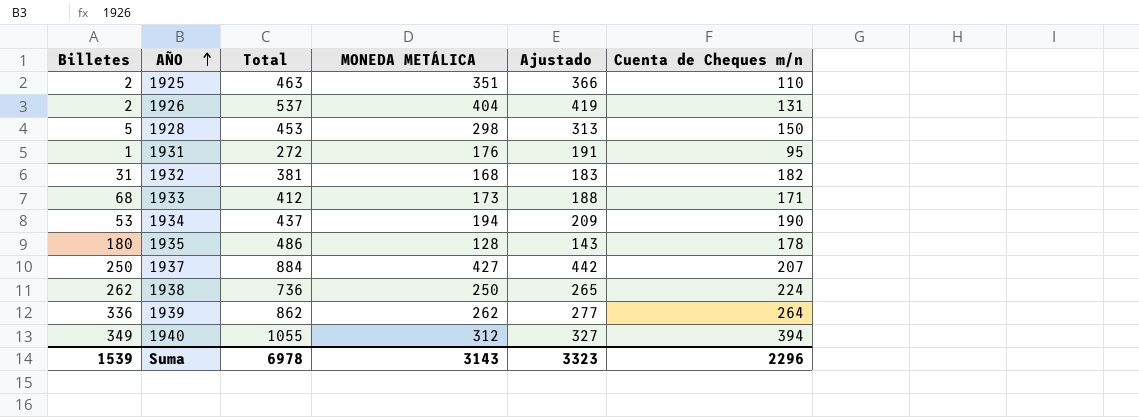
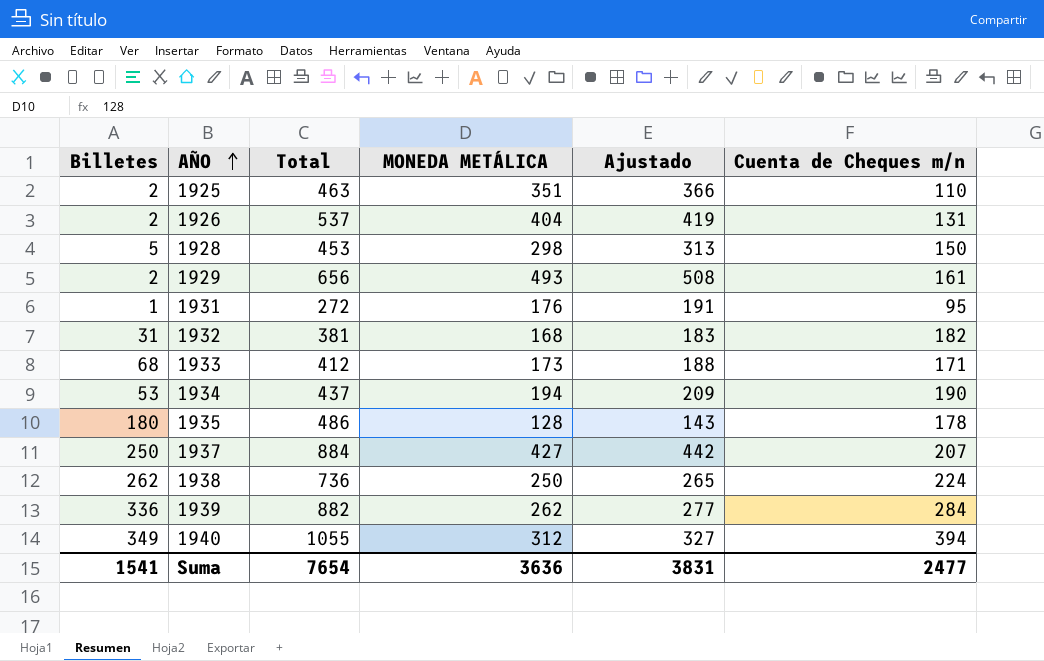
row 1929: none -> 2 | 656 | 493 | 508 | 161
1939 | Total: 862 -> 882
1939 | Cuenta de Cheques m/n: 264 -> 284
Suma | Billetes: 1539 -> 1541
Suma | Total: 6978 -> 7654
Suma | MONEDA METÁLICA: 3143 -> 3636
Suma | Ajustado: 3323 -> 3831
Suma | Cuenta de Cheques m/n: 2296 -> 2477

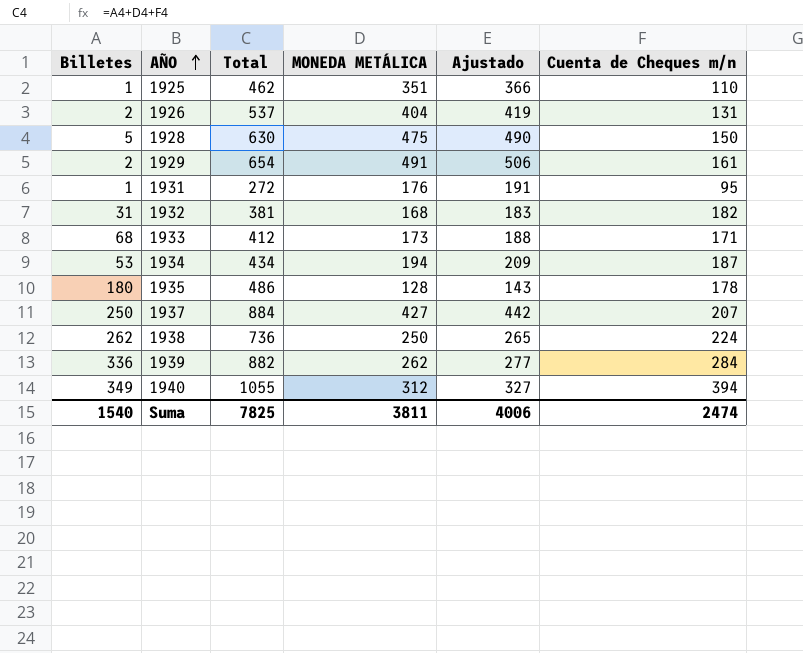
1925 | Billetes: 2 -> 1
1925 | Total: 463 -> 462
1928 | Total: 453 -> 630
1928 | MONEDA METÁLICA: 298 -> 475
1928 | Ajustado: 313 -> 490
1929 | Total: 656 -> 654
1929 | MONEDA METÁLICA: 493 -> 491
1929 | Ajustado: 508 -> 506
1934 | Total: 437 -> 434
1934 | Cuenta de Cheques m/n: 190 -> 187
Suma | Billetes: 1541 -> 1540
Suma | Total: 7654 -> 7825
Suma | MONEDA METÁLICA: 3636 -> 3811
Suma | Ajustado: 3831 -> 4006
Suma | Cuenta de Cheques m/n: 2477 -> 2474

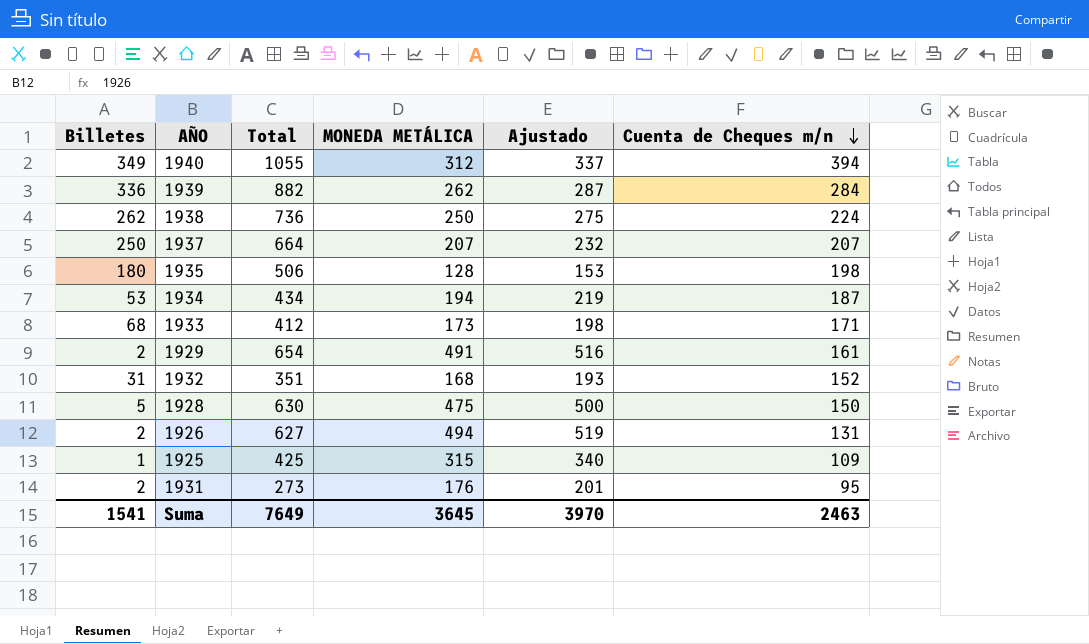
row order: AÑO ascending -> Cuenta de Cheques m/n descending
column Ajustado | formula: [MONEDA METÁLICA] + 15 -> [MONEDA METÁLICA] + 25
1937 | Total: 884 -> 664
1937 | MONEDA METÁLICA: 427 -> 207
1935 | Total: 486 -> 506
1935 | Cuenta de Cheques m/n: 178 -> 198
1932 | Total: 381 -> 351
1932 | Cuenta de Cheques m/n: 182 -> 152
1926 | Total: 537 -> 627
1926 | MONEDA METÁLICA: 404 -> 494
1925 | Total: 462 -> 425
1925 | MONEDA METÁLICA: 351 -> 315
1925 | Cuenta de Cheques m/n: 110 -> 109
1931 | Billetes: 1 -> 2
1931 | Total: 272 -> 273
Suma | Billetes: 1540 -> 1541
Suma | Total: 7825 -> 7649
Suma | MONEDA METÁLICA: 3811 -> 3645
Suma | Ajustado: 4006 -> 3970
Suma | Cuenta de Cheques m/n: 2474 -> 2463

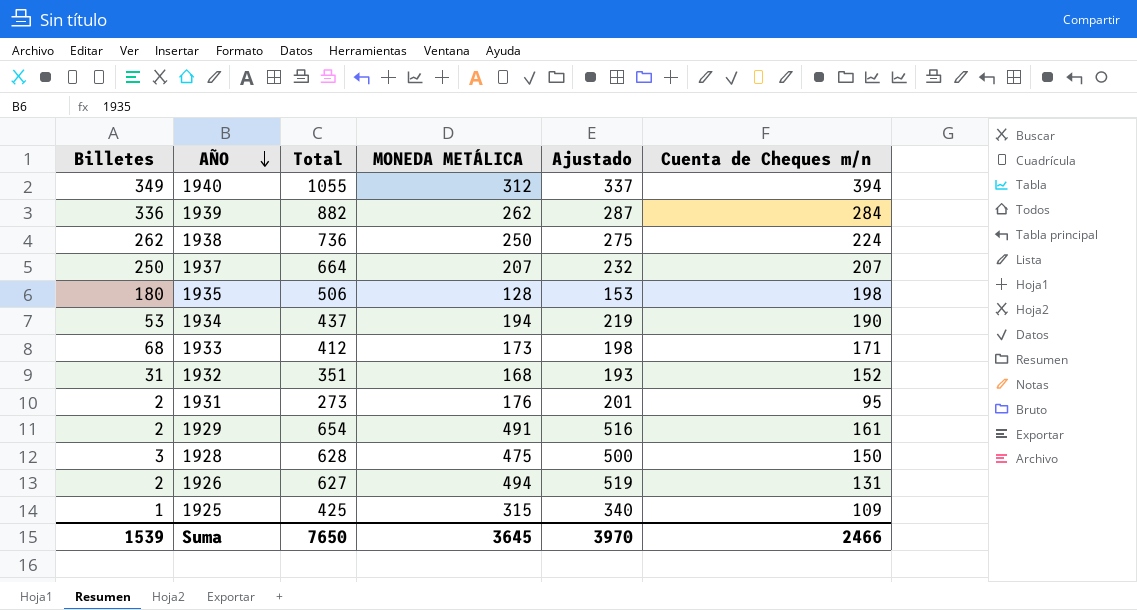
row order: Cuenta de Cheques m/n descending -> AÑO descending
1934 | Total: 434 -> 437
1934 | Cuenta de Cheques m/n: 187 -> 190
1928 | Billetes: 5 -> 3
1928 | Total: 630 -> 628
Suma | Billetes: 1541 -> 1539
Suma | Total: 7649 -> 7650
Suma | Cuenta de Cheques m/n: 2463 -> 2466

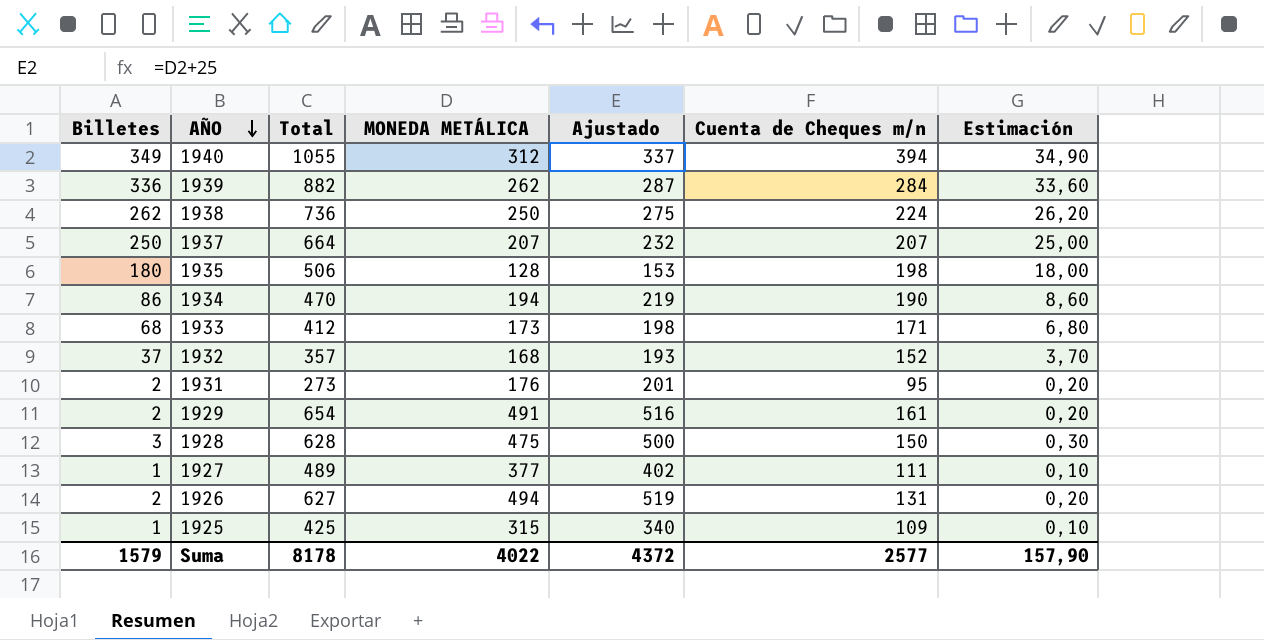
column Estimación | formula: none -> [Billetes] * 0,1
1934 | Billetes: 53 -> 86
1934 | Total: 437 -> 470
1932 | Billetes: 31 -> 37
1932 | Total: 351 -> 357
row 1927: none -> 1 | 489 | 377 | 402 | 111 | 0,10
Suma | Billetes: 1539 -> 1579
Suma | Total: 7650 -> 8178
Suma | MONEDA METÁLICA: 3645 -> 4022
Suma | Ajustado: 3970 -> 4372
Suma | Cuenta de Cheques m/n: 2466 -> 2577

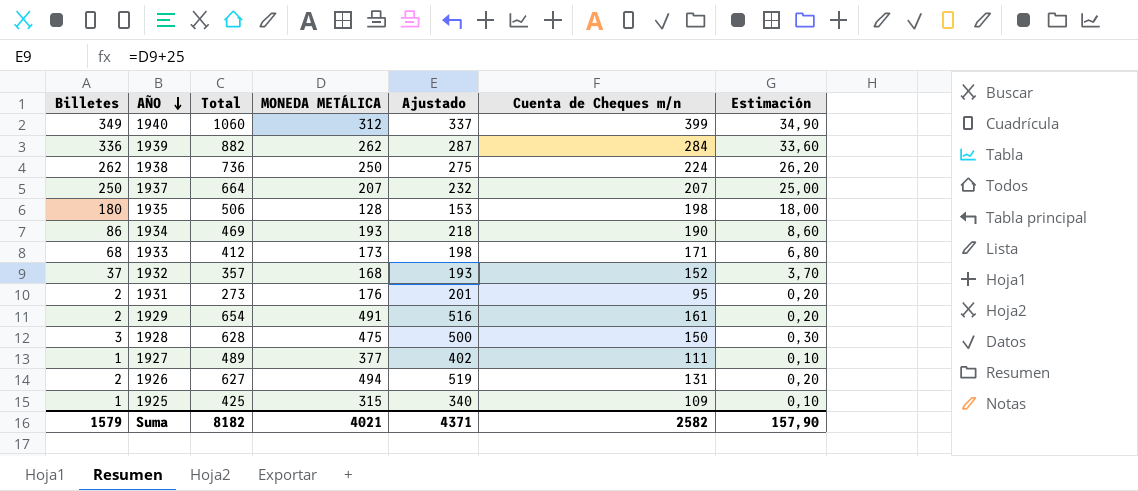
1940 | Total: 1055 -> 1060
1940 | Cuenta de Cheques m/n: 394 -> 399
1934 | Total: 470 -> 469
1934 | MONEDA METÁLICA: 194 -> 193
1934 | Ajustado: 219 -> 218
Suma | Total: 8178 -> 8182
Suma | MONEDA METÁLICA: 4022 -> 4021
Suma | Ajustado: 4372 -> 4371
Suma | Cuenta de Cheques m/n: 2577 -> 2582

